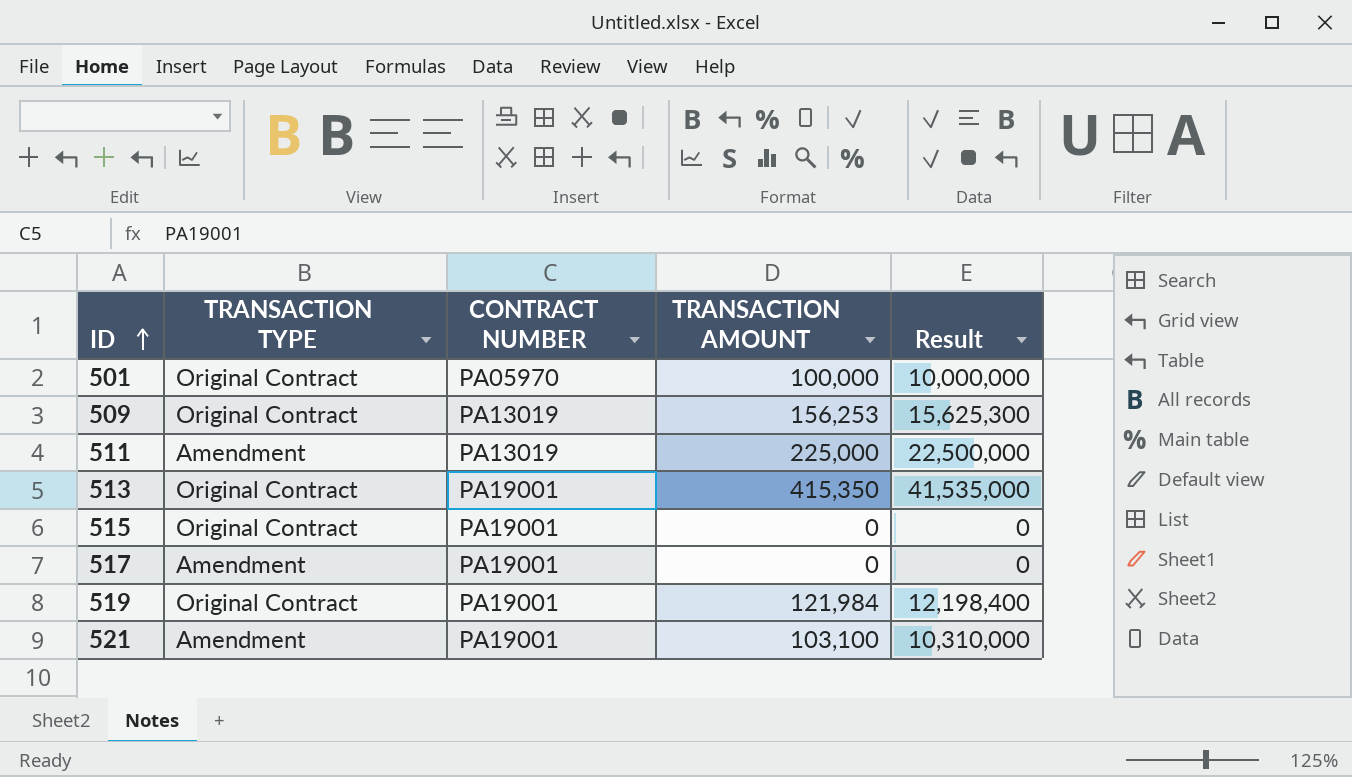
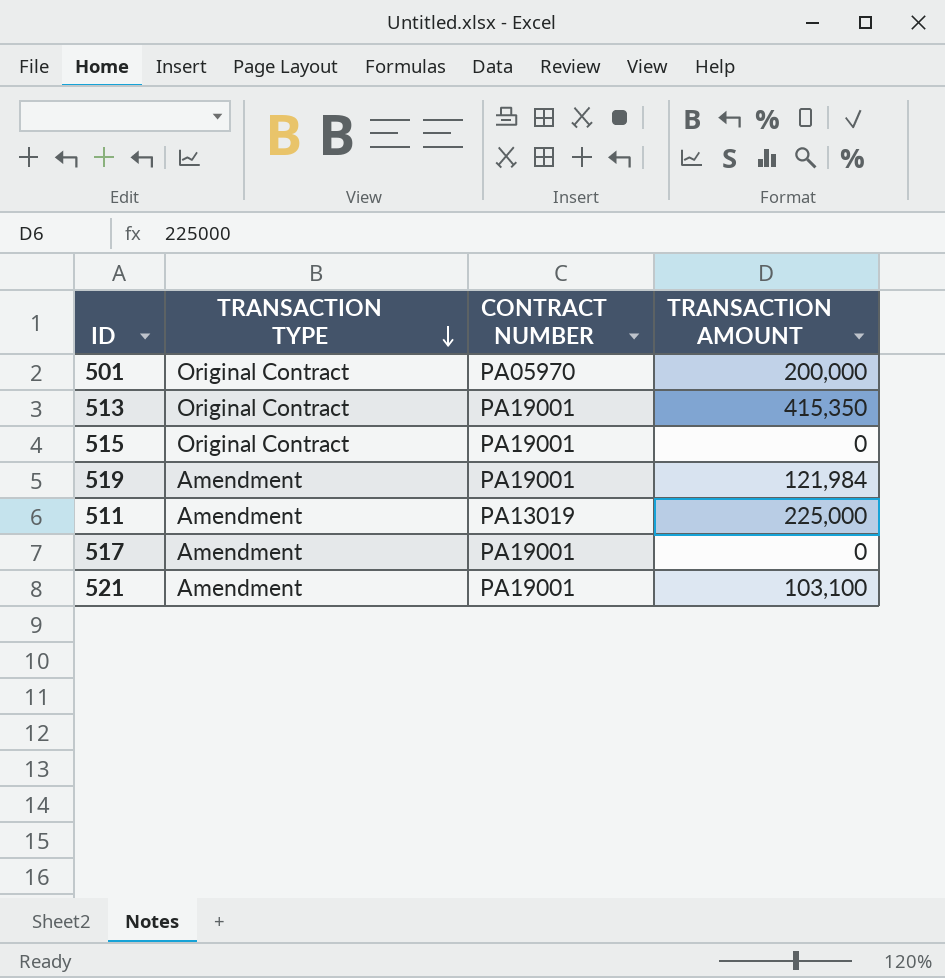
row order: ID ascending -> TRANSACTION TYPE descending
column Result | formula: [TRANSACTION AMOUNT] * 100 -> none
row 509: Original Contract | PA13019 | 156,253 | 15,625,300 -> none
501 | TRANSACTION AMOUNT: 100,000 -> 200,000
519 | TRANSACTION TYPE: Original Contract -> Amendment

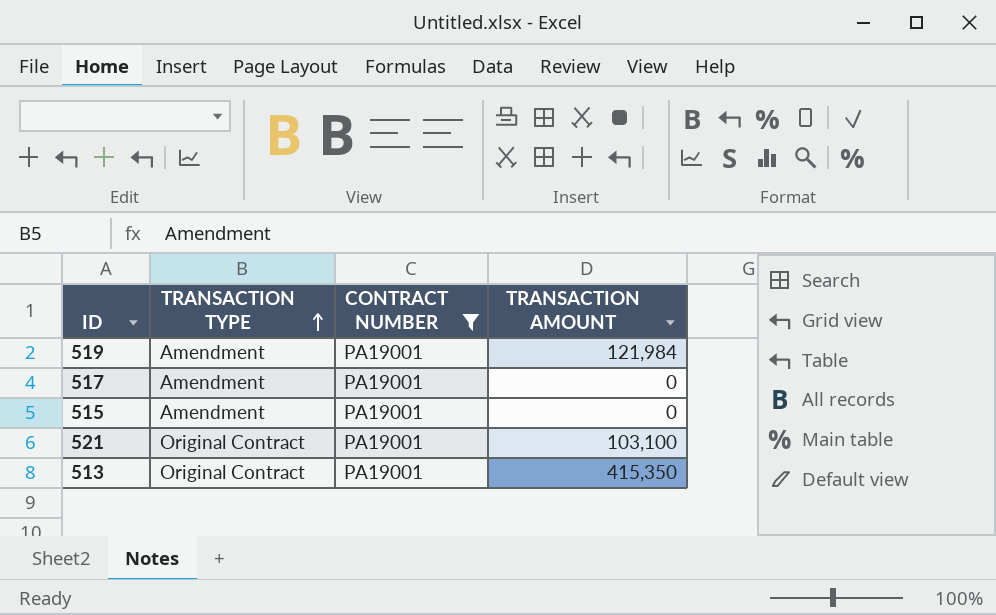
filter: none -> CONTRACT NUMBER = PA19001
row order: TRANSACTION TYPE descending -> TRANSACTION TYPE ascending
515 | TRANSACTION TYPE: Original Contract -> Amendment
521 | TRANSACTION TYPE: Amendment -> Original Contract

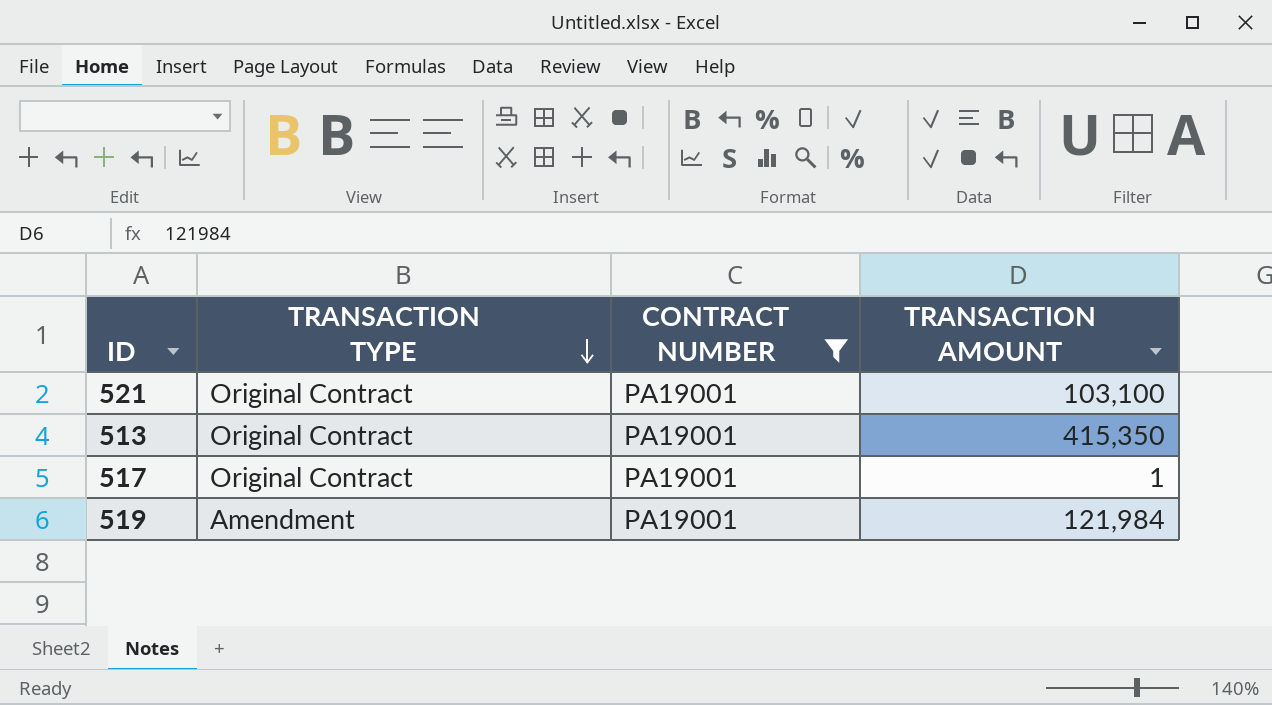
row order: TRANSACTION TYPE ascending -> TRANSACTION TYPE descending
row 515: Amendment | PA19001 | 0 -> none
517 | TRANSACTION TYPE: Amendment -> Original Contract
517 | TRANSACTION AMOUNT: 0 -> 1

